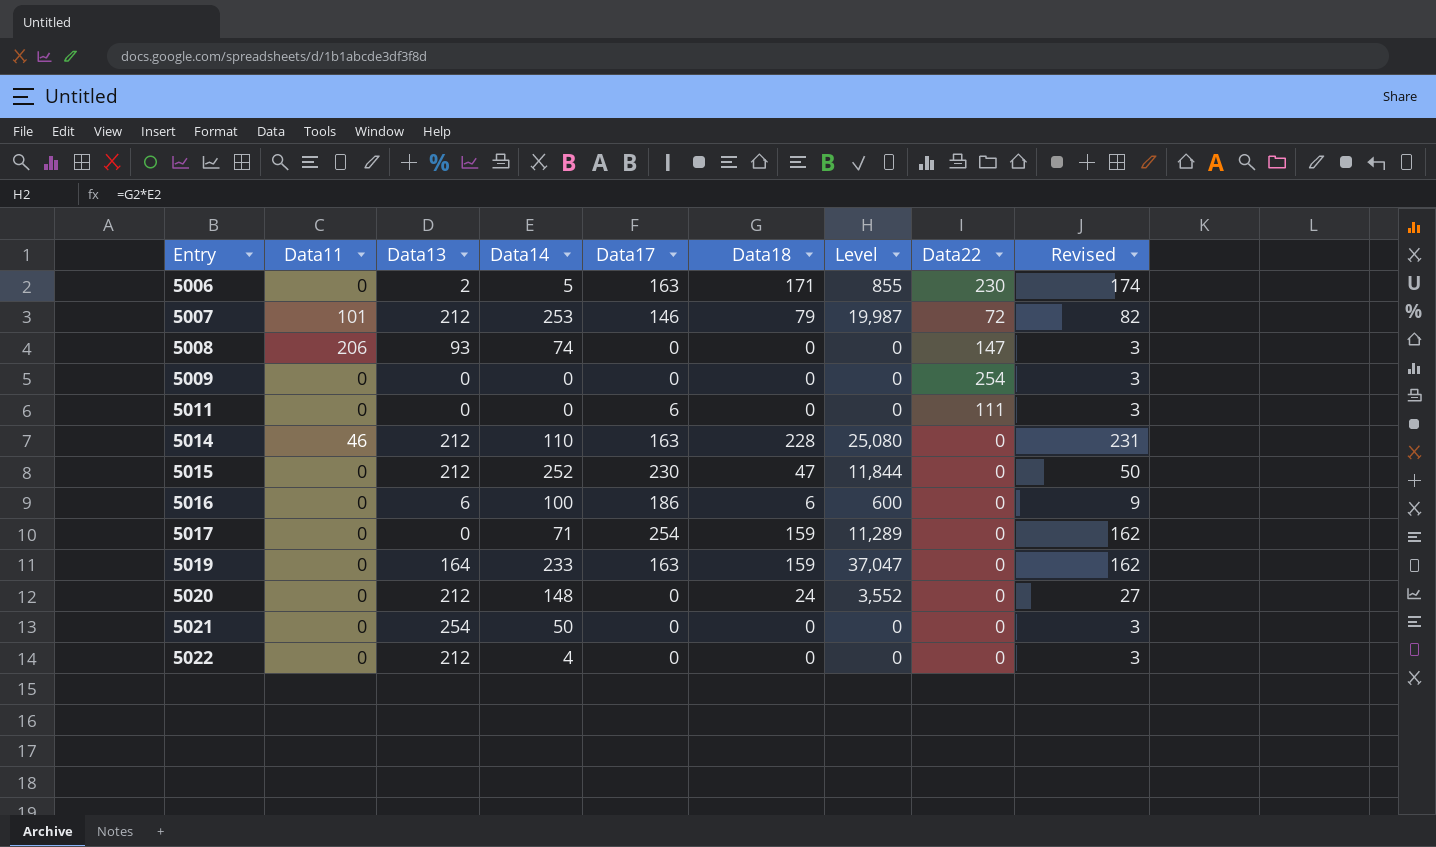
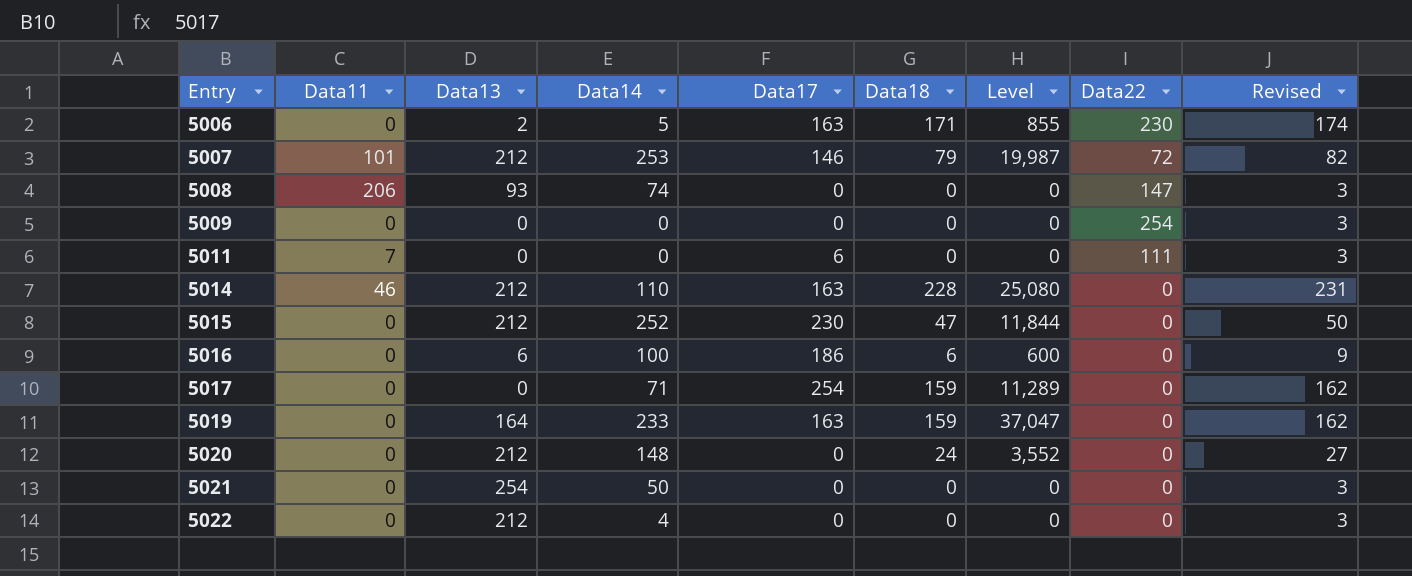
5011 | Data11: 0 -> 7

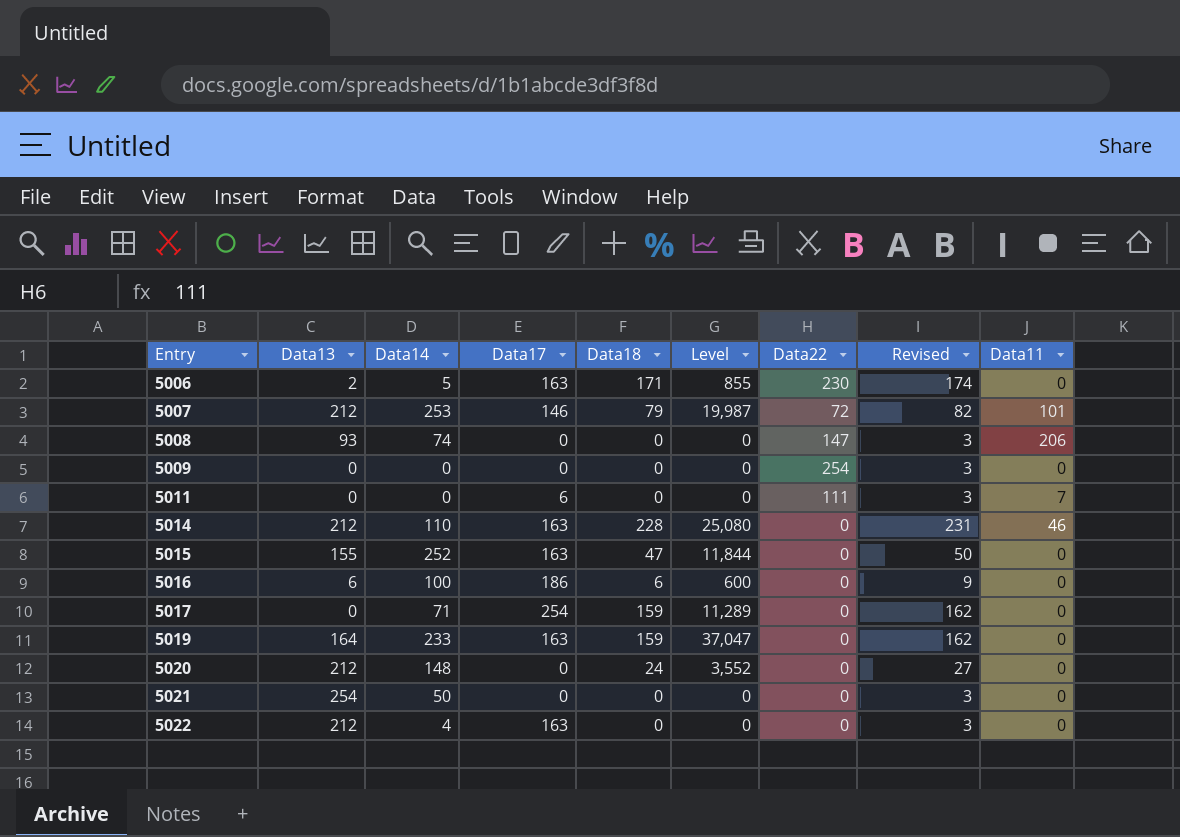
column Data11 | position: 2 -> 9
5015 | Data13: 212 -> 155
5015 | Data17: 230 -> 163
5022 | Data17: 0 -> 163

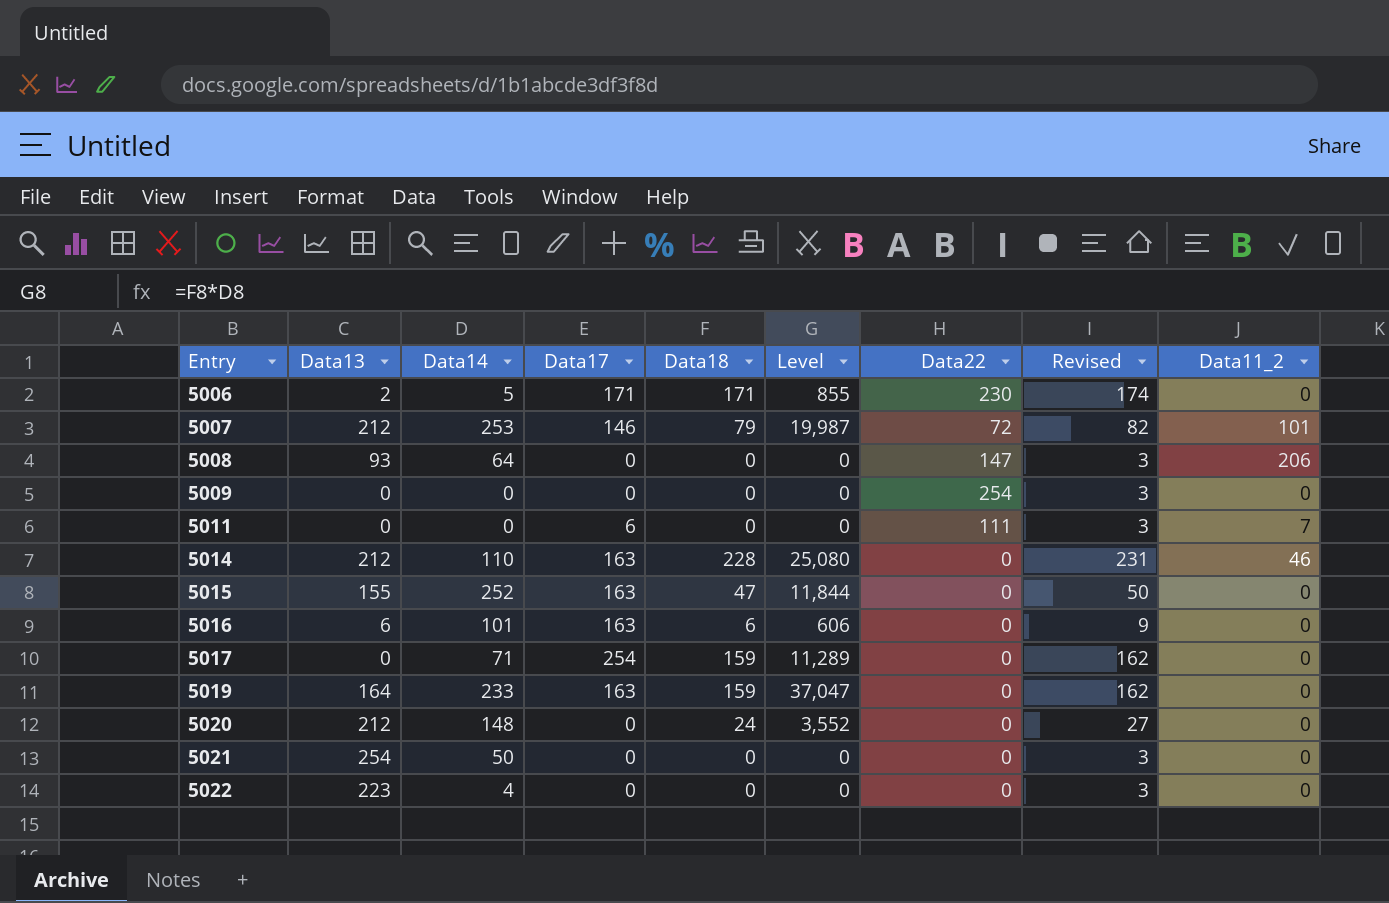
column name: Data11 -> Data11_2
5006 | Data17: 163 -> 171
5008 | Data14: 74 -> 64
5016 | Data14: 100 -> 101
5016 | Data17: 186 -> 163
5016 | Level: 600 -> 606
5022 | Data13: 212 -> 223
5022 | Data17: 163 -> 0

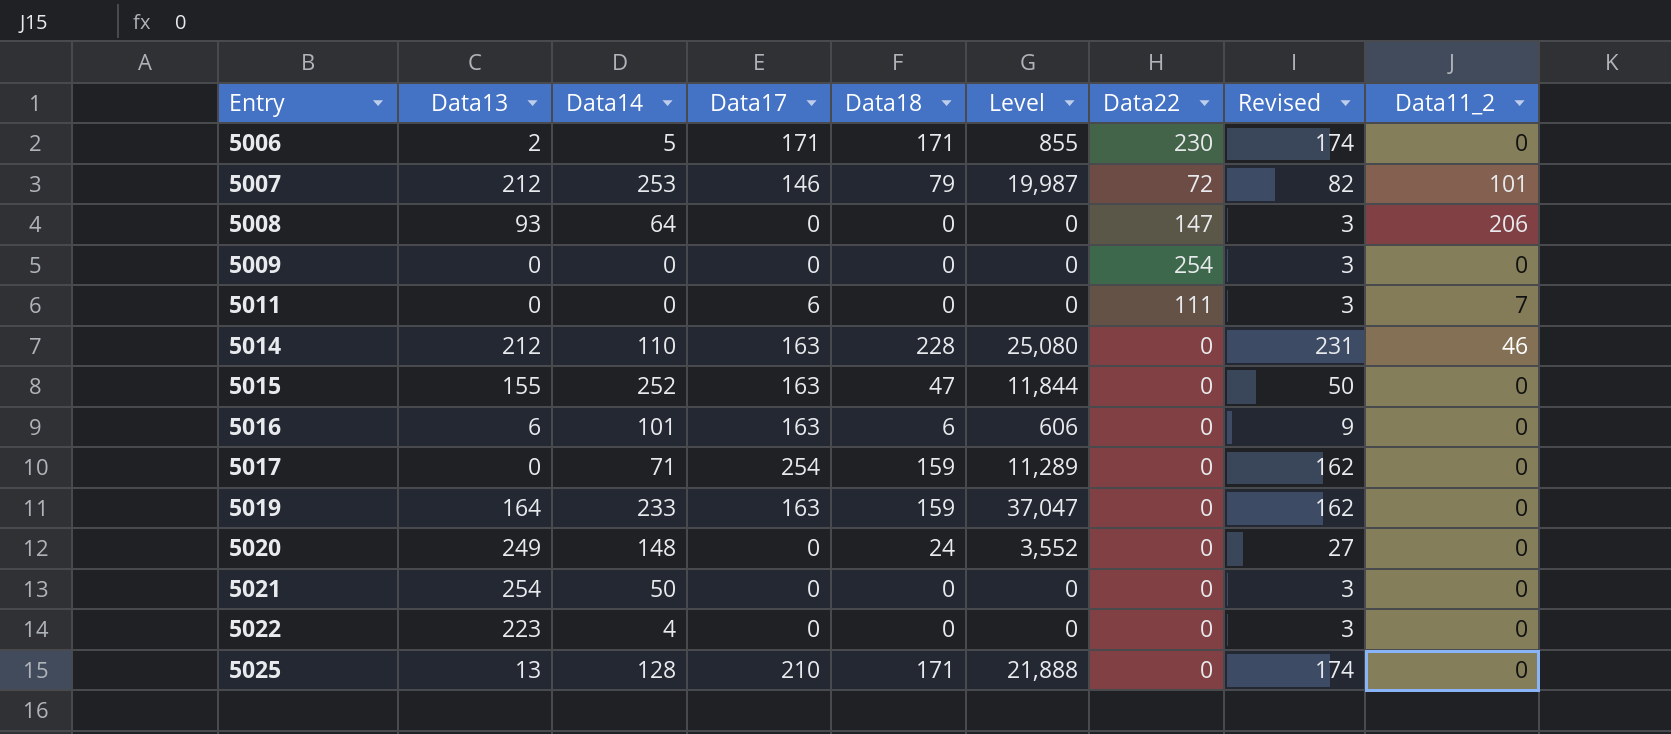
5020 | Data13: 212 -> 249
row 5025: none -> 13 | 128 | 210 | 171 | 21,888 | 0 | 174 | 0

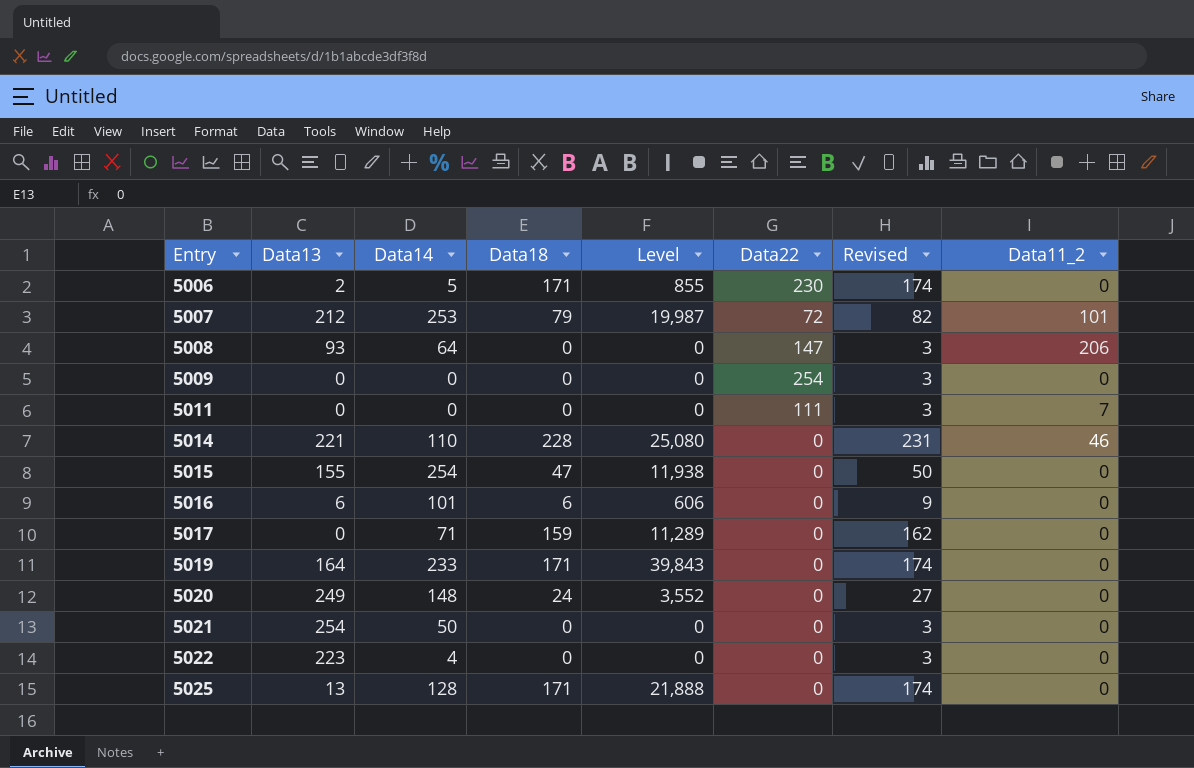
column Data17 | position: 4 -> none
5014 | Data13: 212 -> 221
5015 | Data14: 252 -> 254
5015 | Level: 11,844 -> 11,938
5019 | Data18: 159 -> 171
5019 | Level: 37,047 -> 39,843
5019 | Revised: 162 -> 174

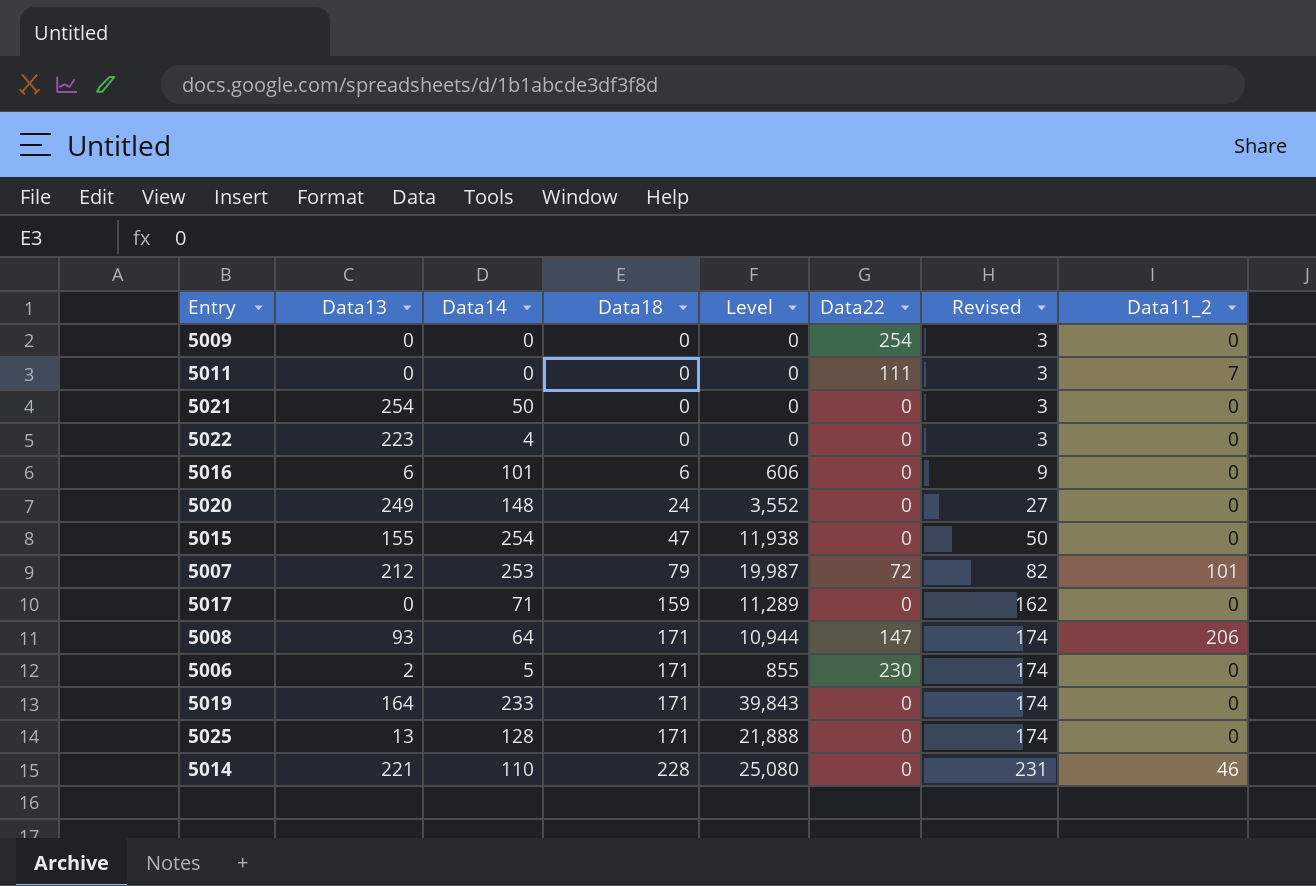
row order: Entry ascending -> Data18 ascending
5008 | Data18: 0 -> 171
5008 | Level: 0 -> 10,944
5008 | Revised: 3 -> 174

